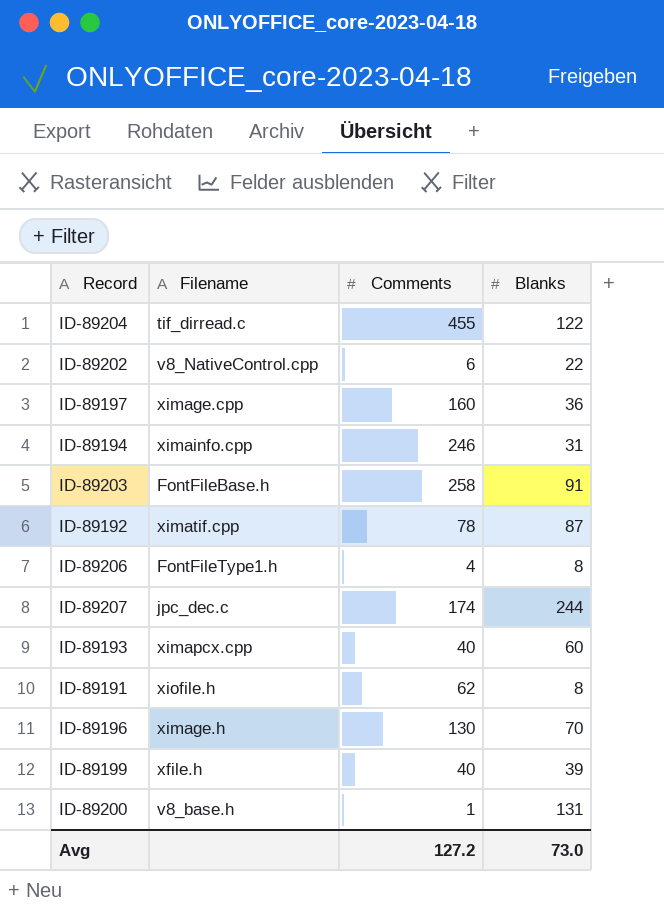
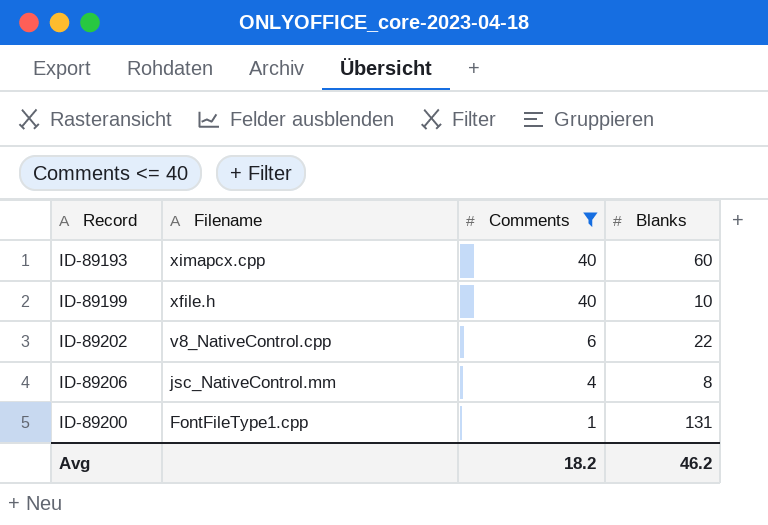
filter: none -> Comments <= 40
row order: none -> Filename descending
ID-89199 | Blanks: 39 -> 10
ID-89206 | Filename: FontFileType1.h -> jsc_NativeControl.mm
ID-89200 | Filename: v8_base.h -> FontFileType1.cpp
Avg | Comments: 127.2 -> 18.2
Avg | Blanks: 73.0 -> 46.2

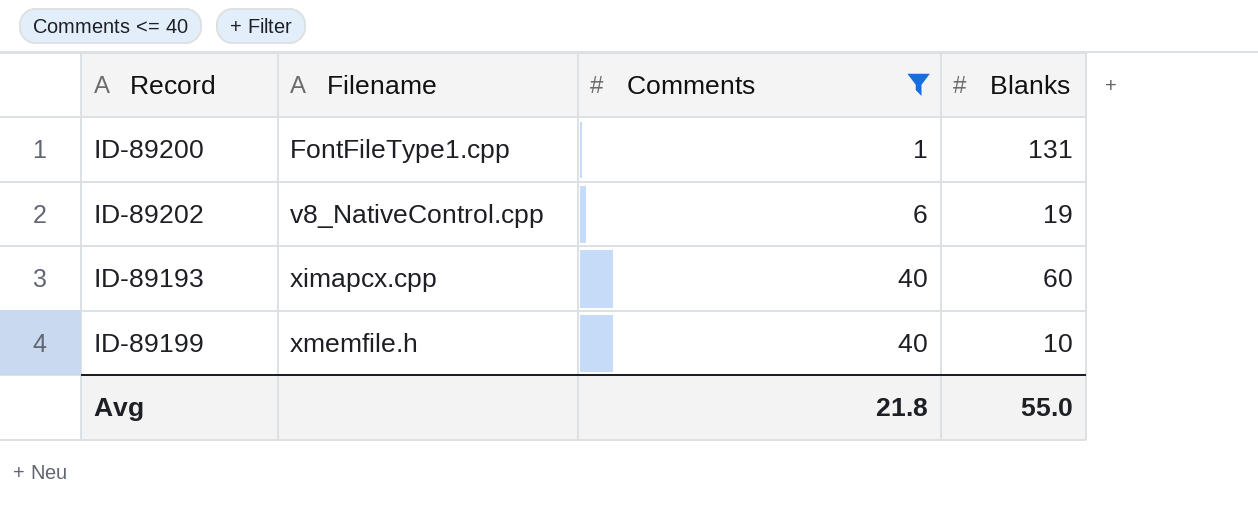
row order: Filename descending -> Filename ascending
row ID-89206: jsc_NativeControl.mm | 4 | 8 -> none
ID-89202 | Blanks: 22 -> 19
ID-89199 | Filename: xfile.h -> xmemfile.h
Avg | Comments: 18.2 -> 21.8
Avg | Blanks: 46.2 -> 55.0

